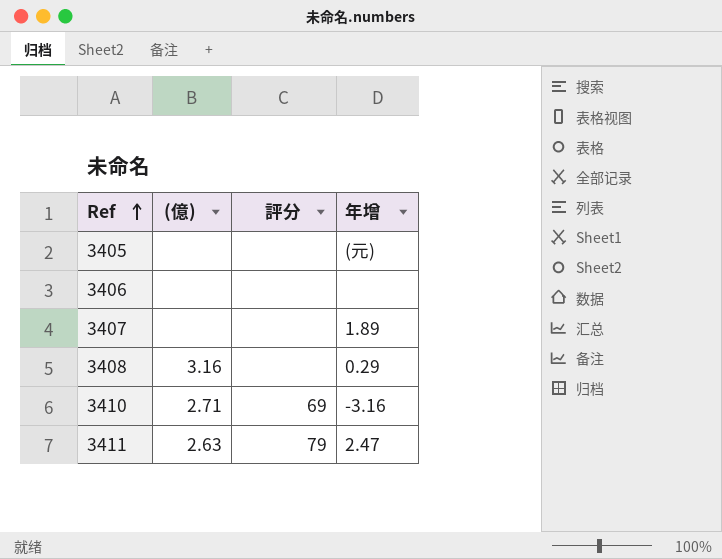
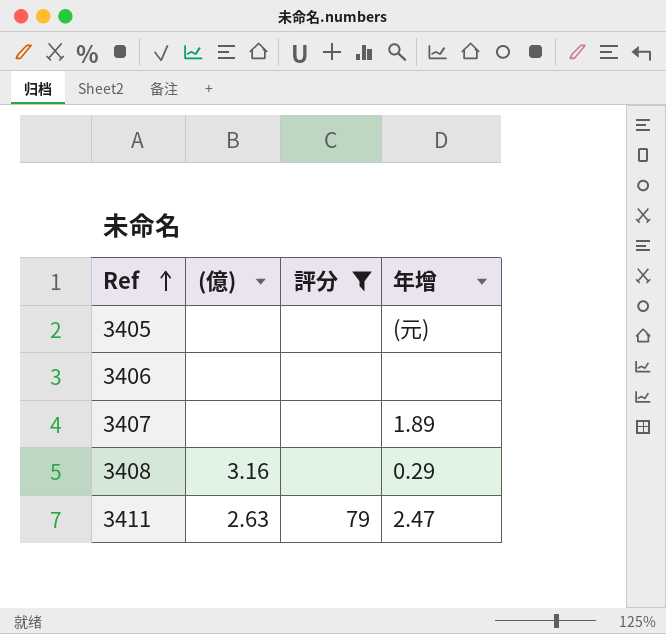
filter: none -> 評分 != 69

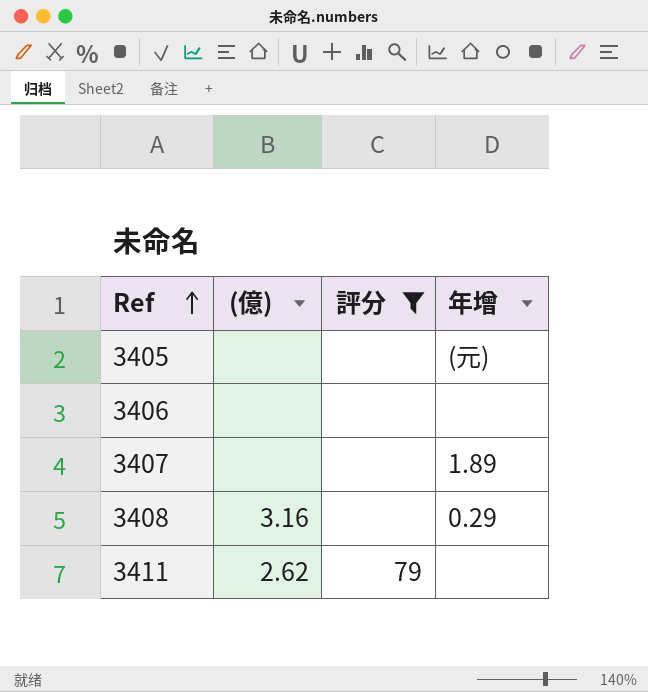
3411 | (億): 2.63 -> 2.62
3411 | 年增: 2.47 -> none

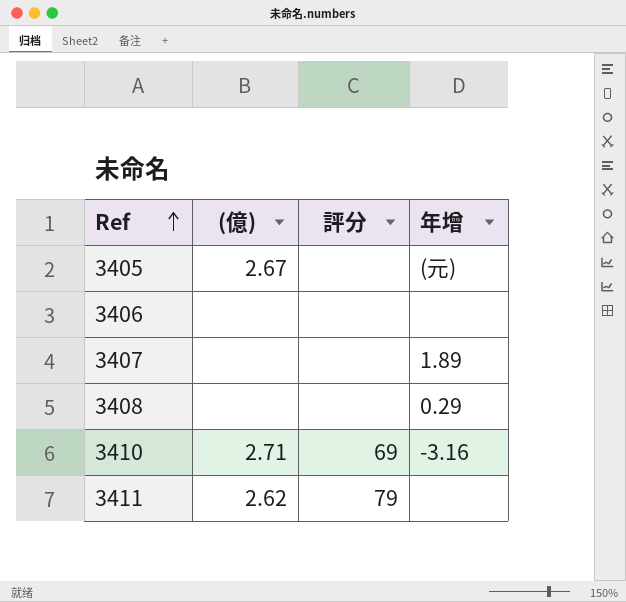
filter: 評分 != 69 -> none
3405 | (億): none -> 2.67
3408 | (億): 3.16 -> none

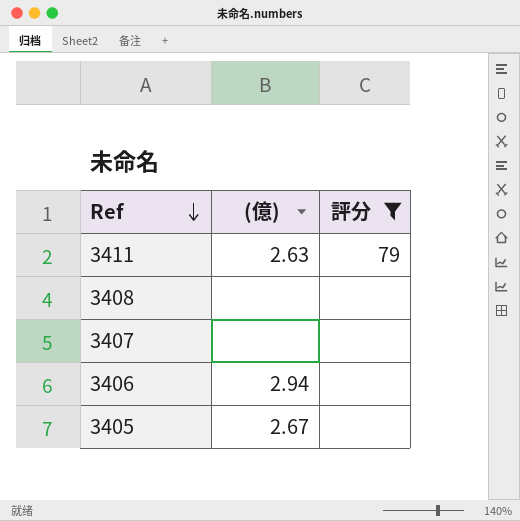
filter: none -> 評分 != 69
row order: Ref ascending -> Ref descending
column 年增 | position: 4 -> none
3411 | (億): 2.62 -> 2.63
3406 | (億): none -> 2.94

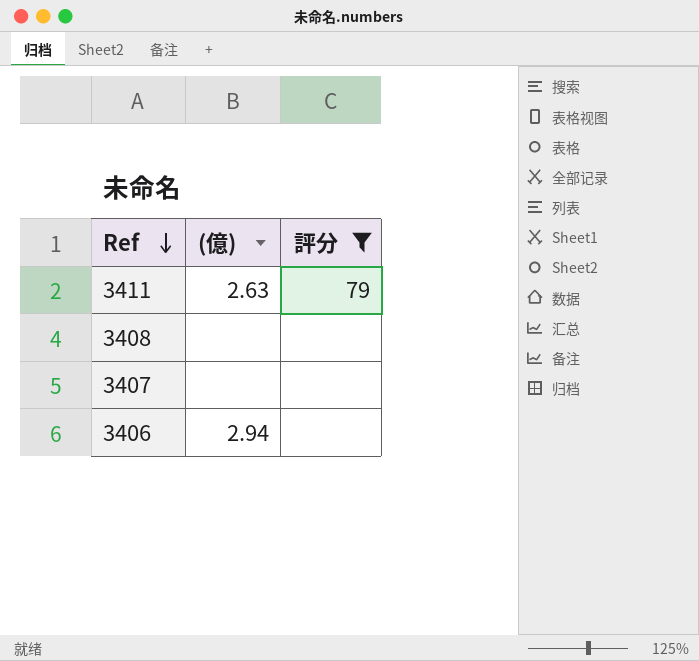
row 3405: 2.67 | none -> none

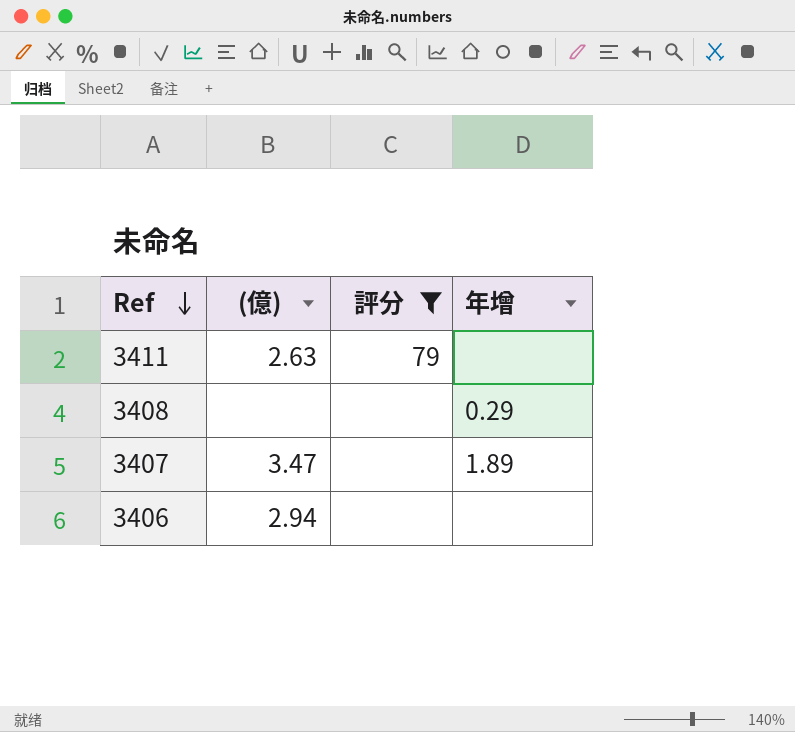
column 年增 | position: none -> 4
3407 | (億): none -> 3.47

